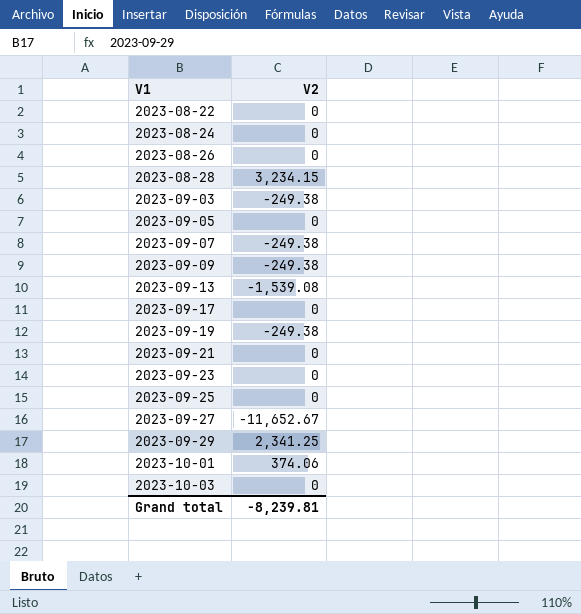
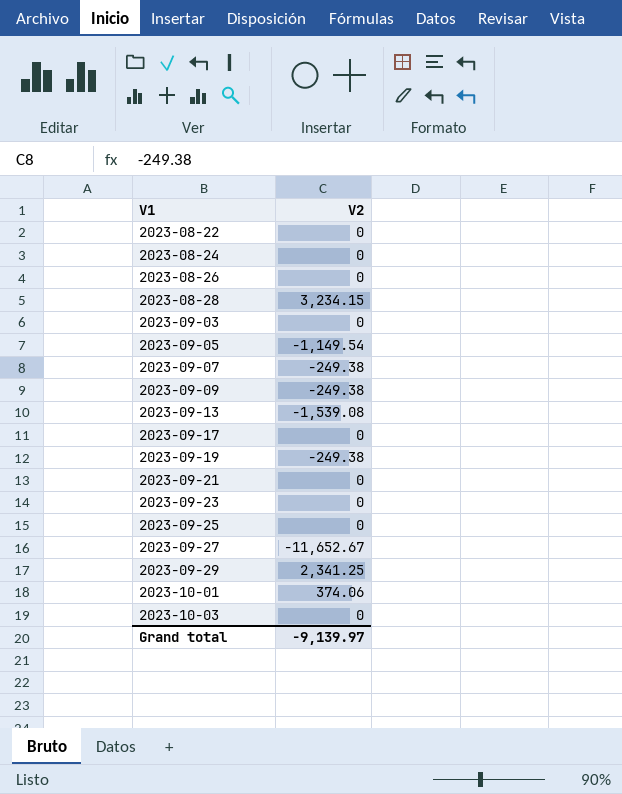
2023-09-03 | V2: -249.38 -> 0
2023-09-05 | V2: 0 -> -1,149.54
Grand total | V2: -8,239.81 -> -9,139.97

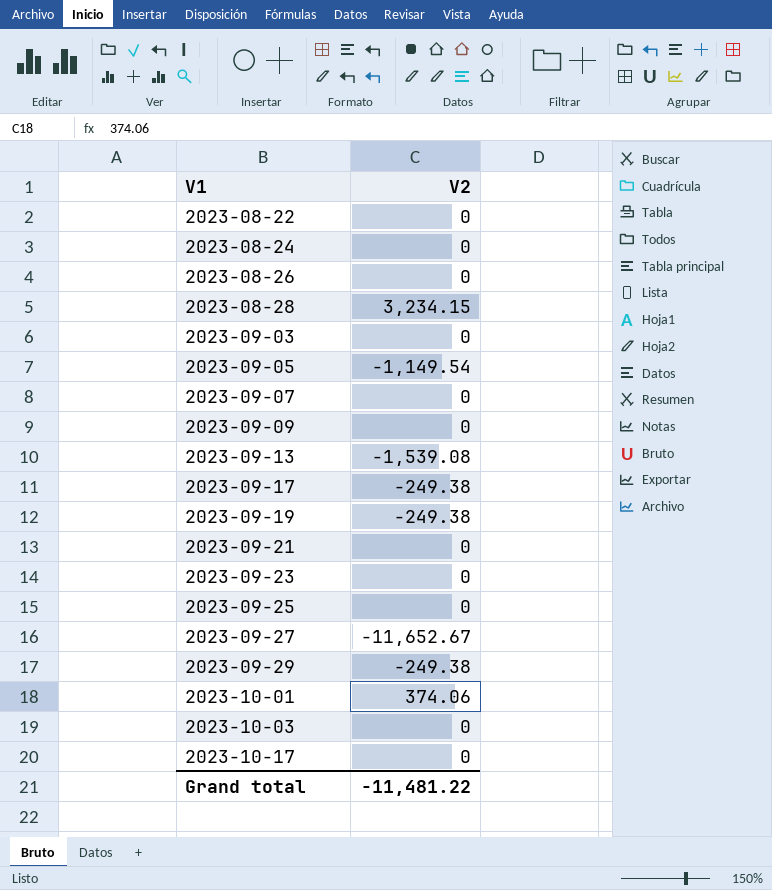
2023-09-07 | V2: -249.38 -> 0
2023-09-09 | V2: -249.38 -> 0
2023-09-17 | V2: 0 -> -249.38
2023-09-29 | V2: 2,341.25 -> -249.38
row 2023-10-17: none -> 0
Grand total | V2: -9,139.97 -> -11,481.22

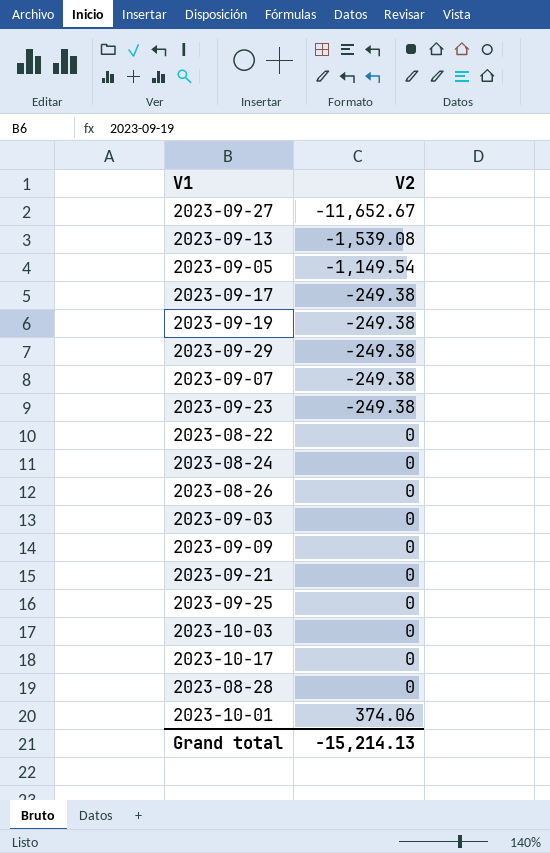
row order: V1 ascending -> V2 ascending
2023-09-07 | V2: 0 -> -249.38
2023-09-23 | V2: 0 -> -249.38
2023-08-28 | V2: 3,234.15 -> 0
Grand total | V2: -11,481.22 -> -15,214.13

